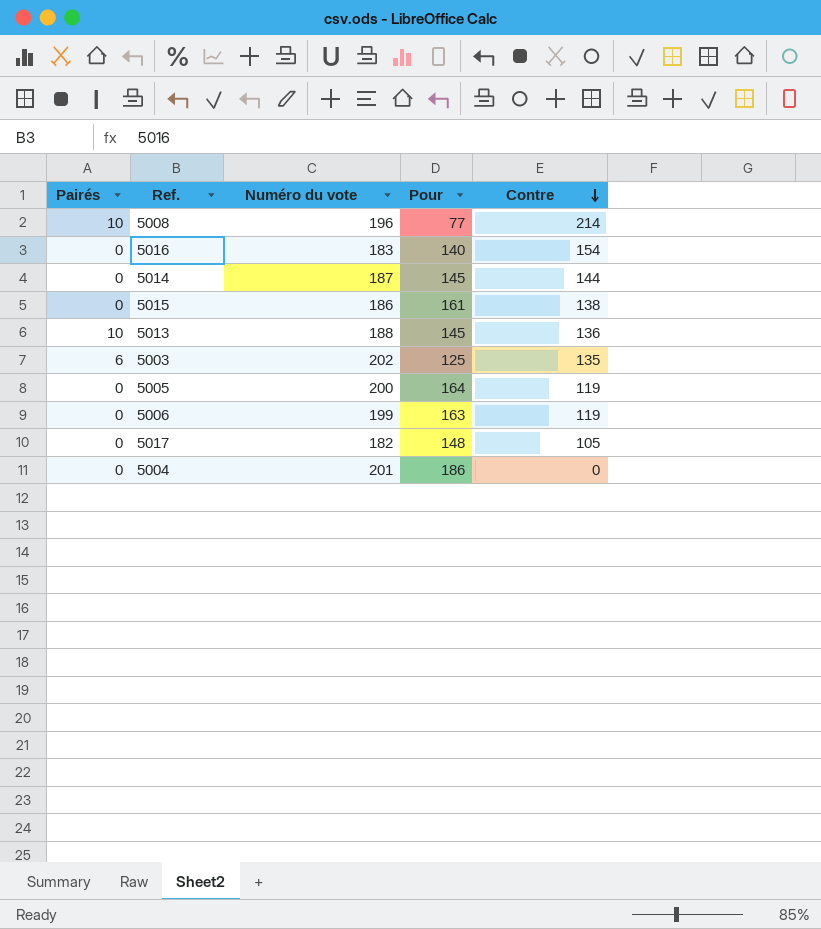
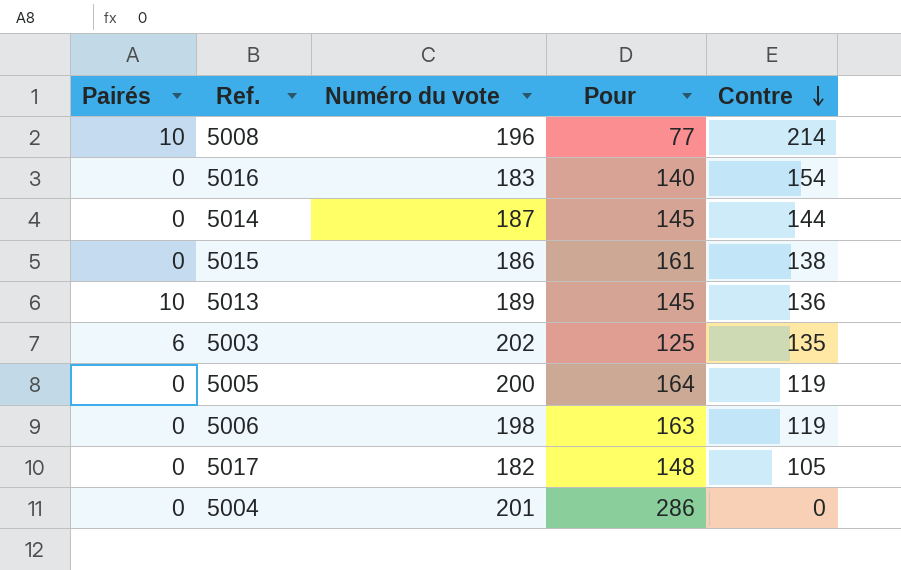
5013 | Numéro du vote: 188 -> 189
5006 | Numéro du vote: 199 -> 198
5004 | Pour: 186 -> 286

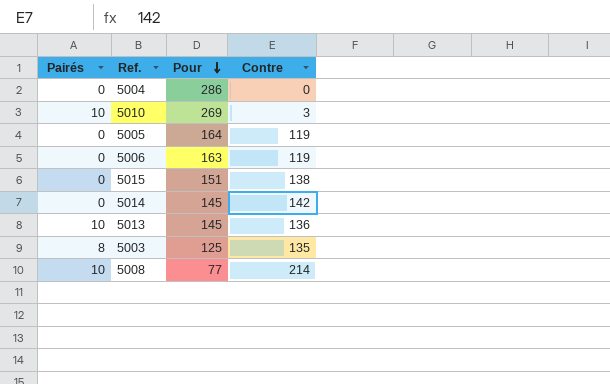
row order: Contre descending -> Pour descending
column Numéro du vote | position: 3 -> none
row 5016: 0 | 183 | 140 | 154 -> none
row 5017: 0 | 182 | 148 | 105 -> none
row 5010: none -> 10 | 269 | 3
5015 | Pour: 161 -> 151
5014 | Contre: 144 -> 142
5003 | Pairés: 6 -> 8

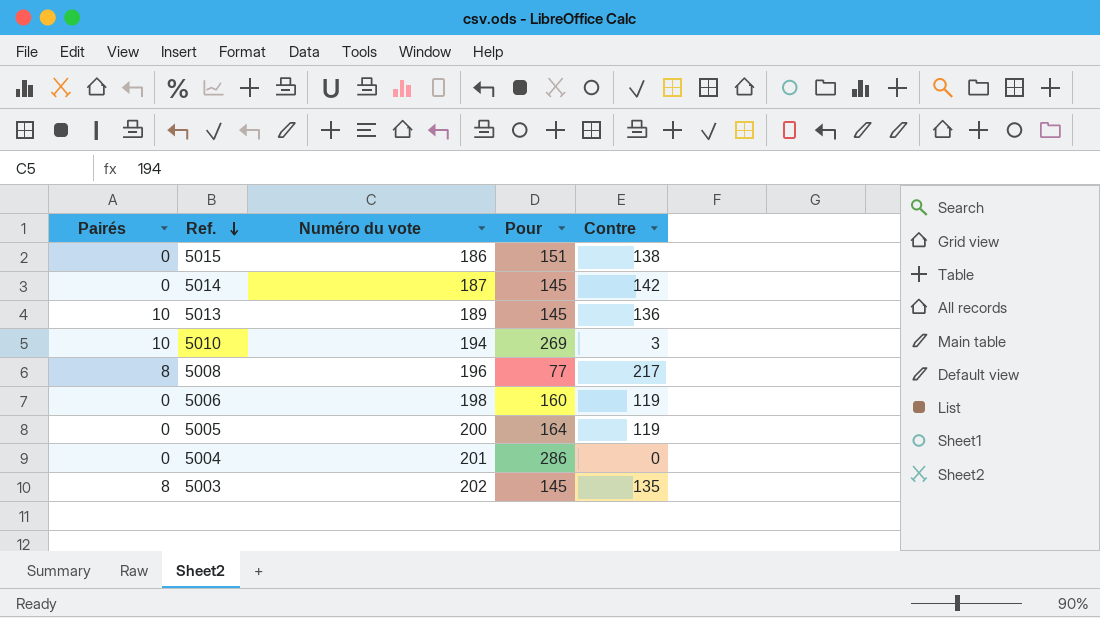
row order: Pour descending -> Ref. descending
column Numéro du vote | position: none -> 3
5008 | Pairés: 10 -> 8
5008 | Contre: 214 -> 217
5006 | Pour: 163 -> 160
5003 | Pour: 125 -> 145

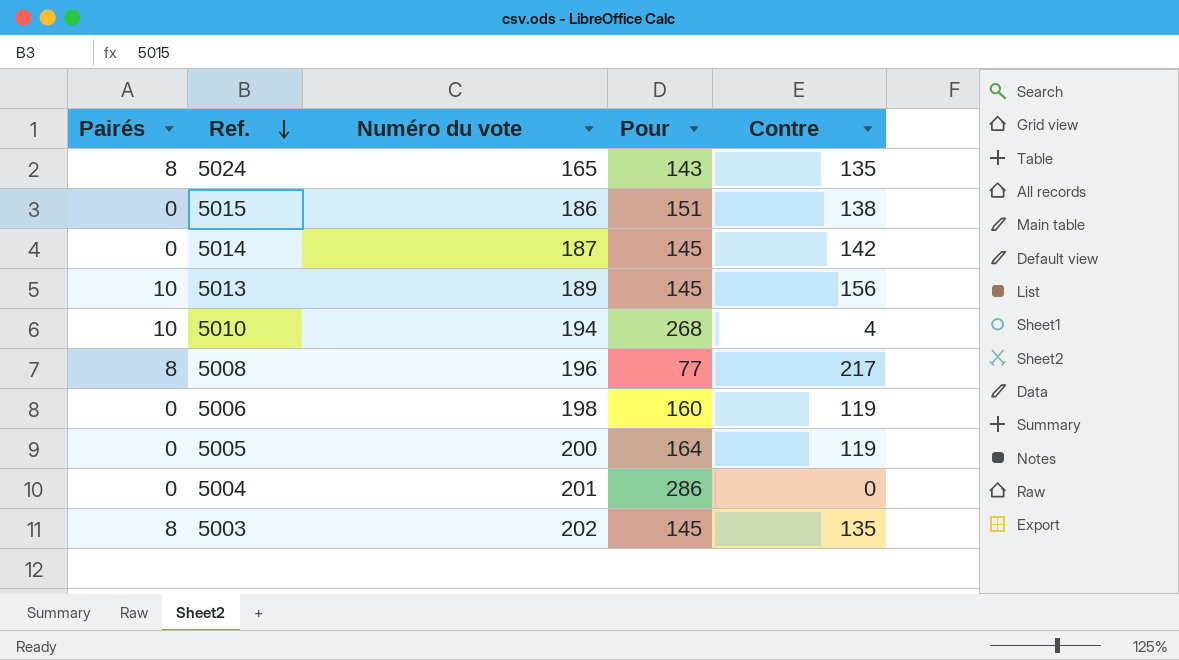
row 5024: none -> 8 | 165 | 143 | 135
5013 | Contre: 136 -> 156
5010 | Pour: 269 -> 268
5010 | Contre: 3 -> 4

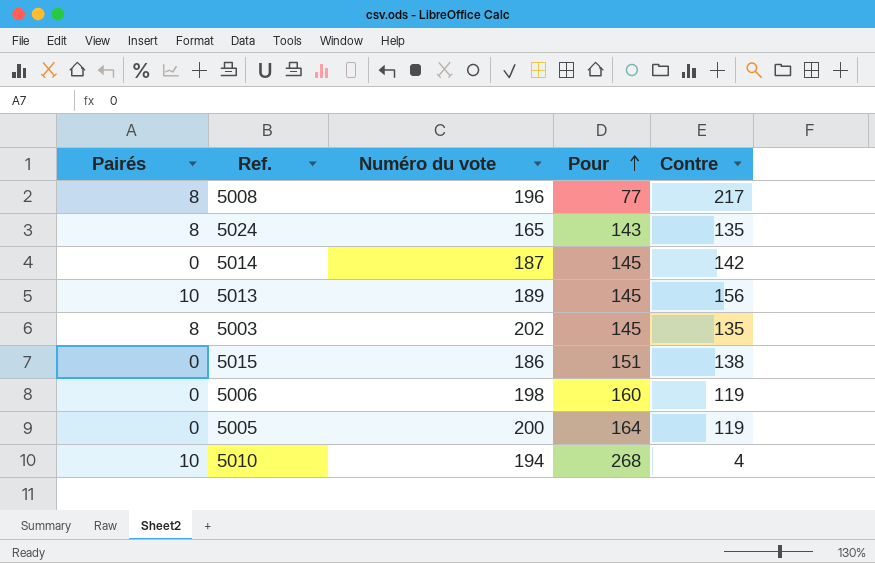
row order: Ref. descending -> Pour ascending
row 5004: 0 | 201 | 286 | 0 -> none

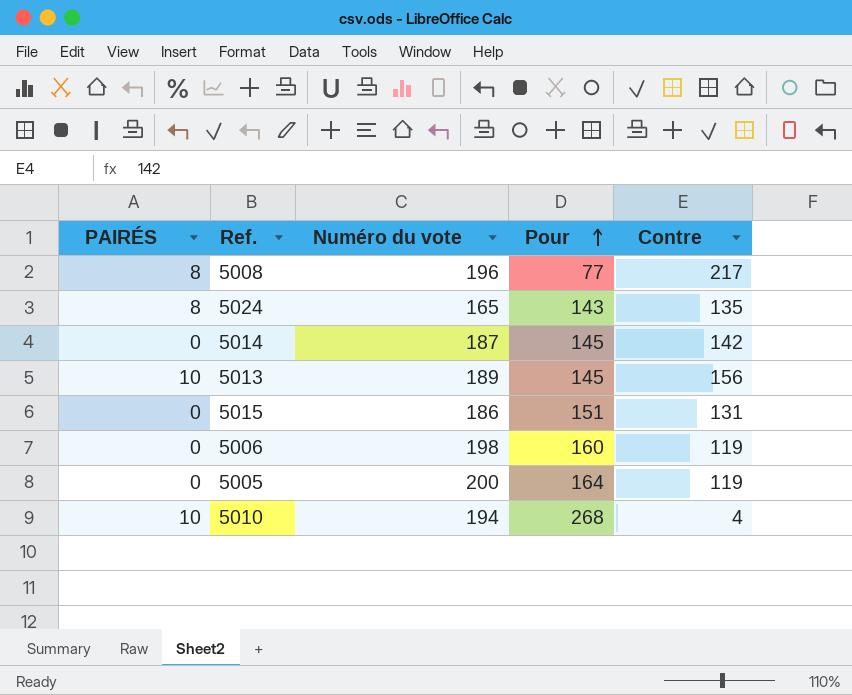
column name: Pairés -> PAIRÉS
row 5003: 8 | 202 | 145 | 135 -> none
5015 | Contre: 138 -> 131

